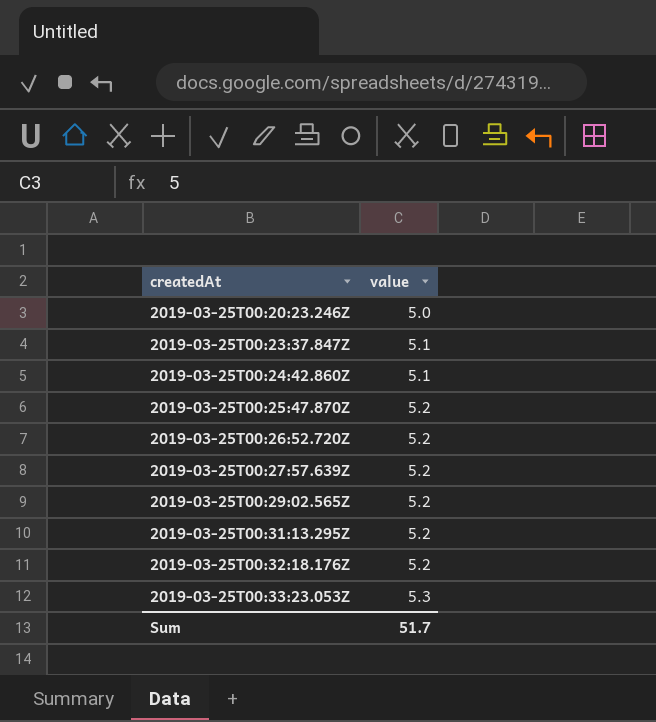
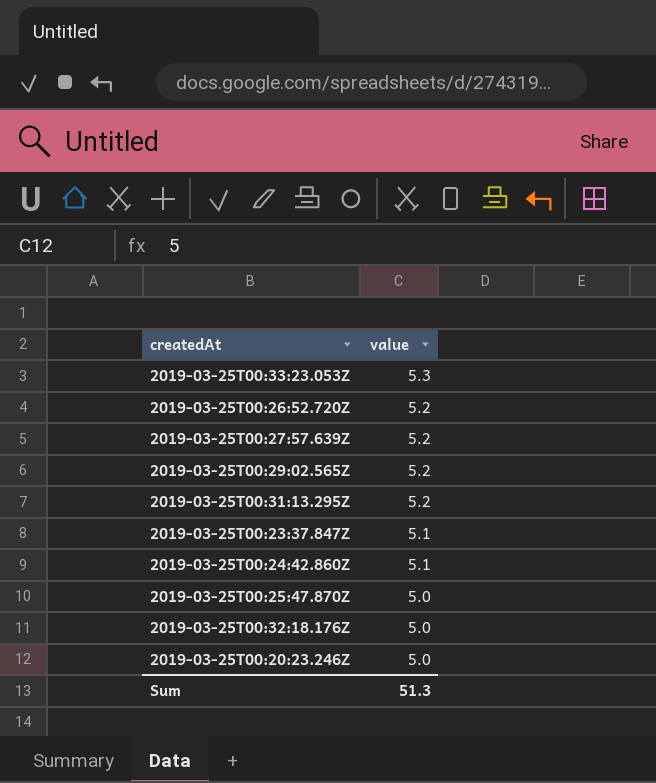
row order: createdAt ascending -> value descending
2019-03-25T00:25:47.870Z | value: 5.2 -> 5.0
2019-03-25T00:32:18.176Z | value: 5.2 -> 5.0
Sum | value: 51.7 -> 51.3

